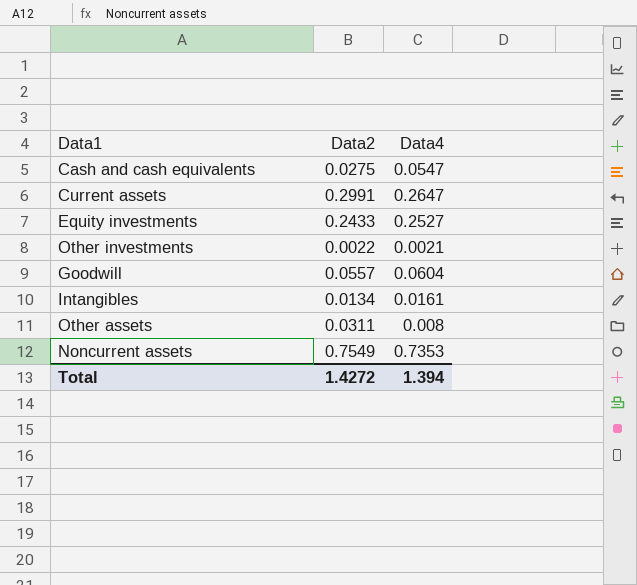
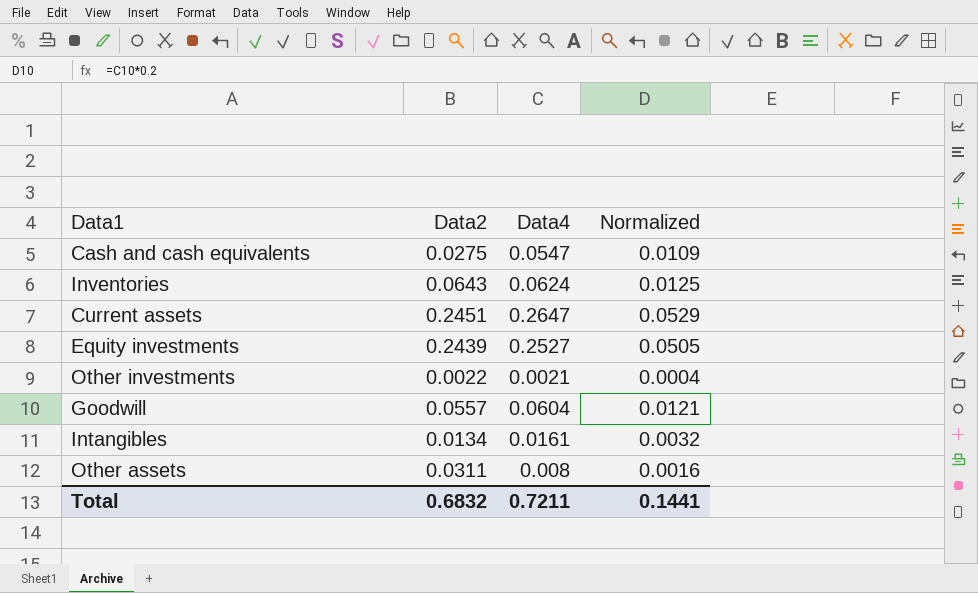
column Normalized | formula: none -> [Data4] * 0.2
row Noncurrent assets: 0.7549 | 0.7353 -> none
row Inventories: none -> 0.0643 | 0.0624 | 0.0125
Current assets | Data2: 0.2991 -> 0.2451
Equity investments | Data2: 0.2433 -> 0.2439
Total | Data2: 1.4272 -> 0.6832
Total | Data4: 1.394 -> 0.7211

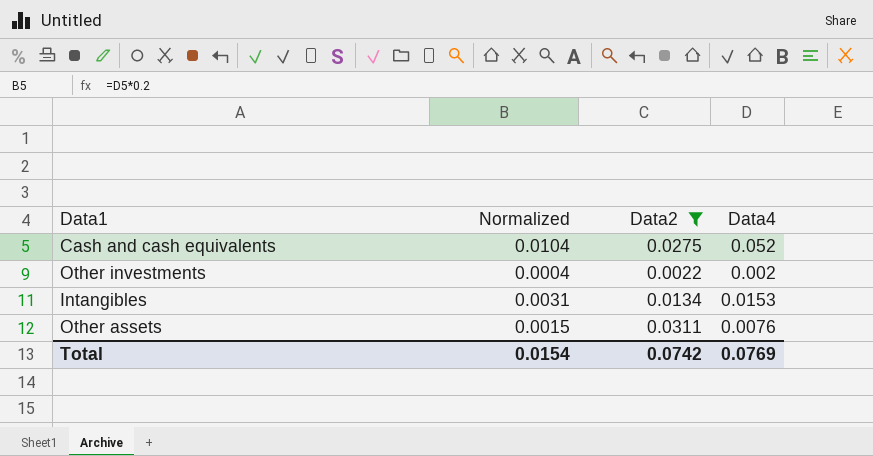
filter: none -> Data2 <= 0.0311
column Normalized | position: 4 -> 2
Cash and cash equivalents | Normalized: 0.0109 -> 0.0104
Cash and cash equivalents | Data4: 0.0547 -> 0.052
Other investments | Data4: 0.0021 -> 0.002
Intangibles | Normalized: 0.0032 -> 0.0031
Intangibles | Data4: 0.0161 -> 0.0153
Other assets | Normalized: 0.0016 -> 0.0015
Other assets | Data4: 0.008 -> 0.0076
Total | Normalized: 0.1441 -> 0.0154
Total | Data2: 0.6832 -> 0.0742
Total | Data4: 0.7211 -> 0.0769

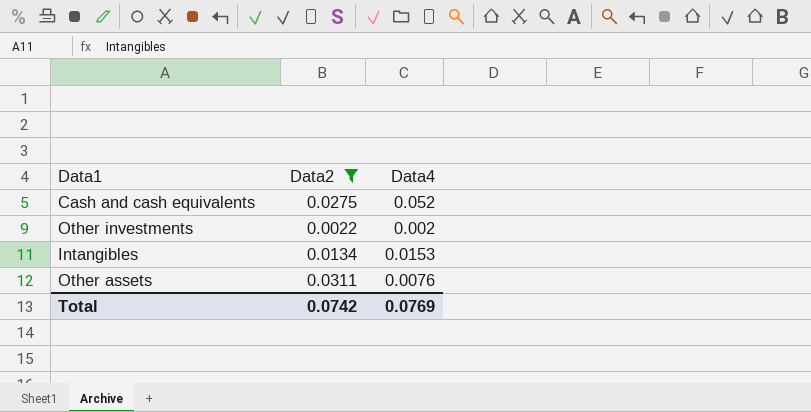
column Normalized | formula: [Data4] * 0.2 -> none

